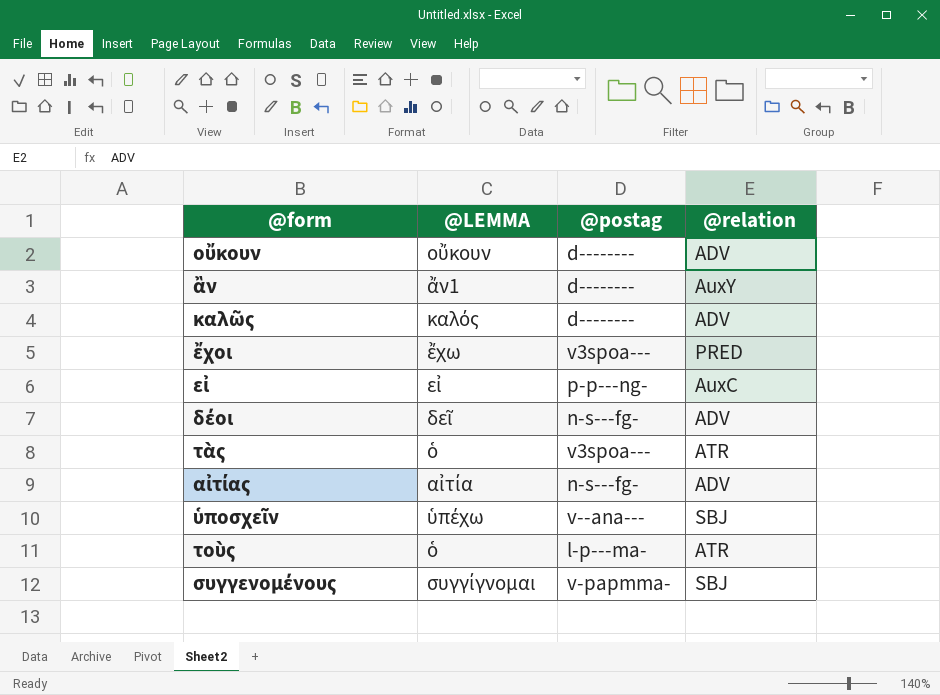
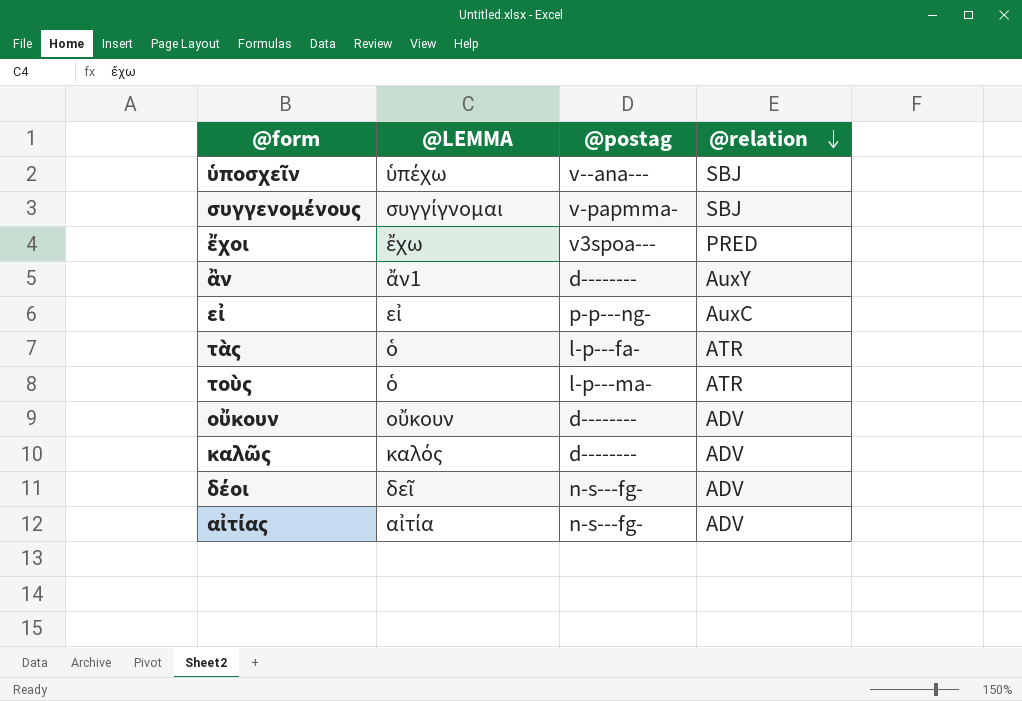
row order: none -> @relation descending
τὰς | @postag: v3spoa--- -> l-p---fa-

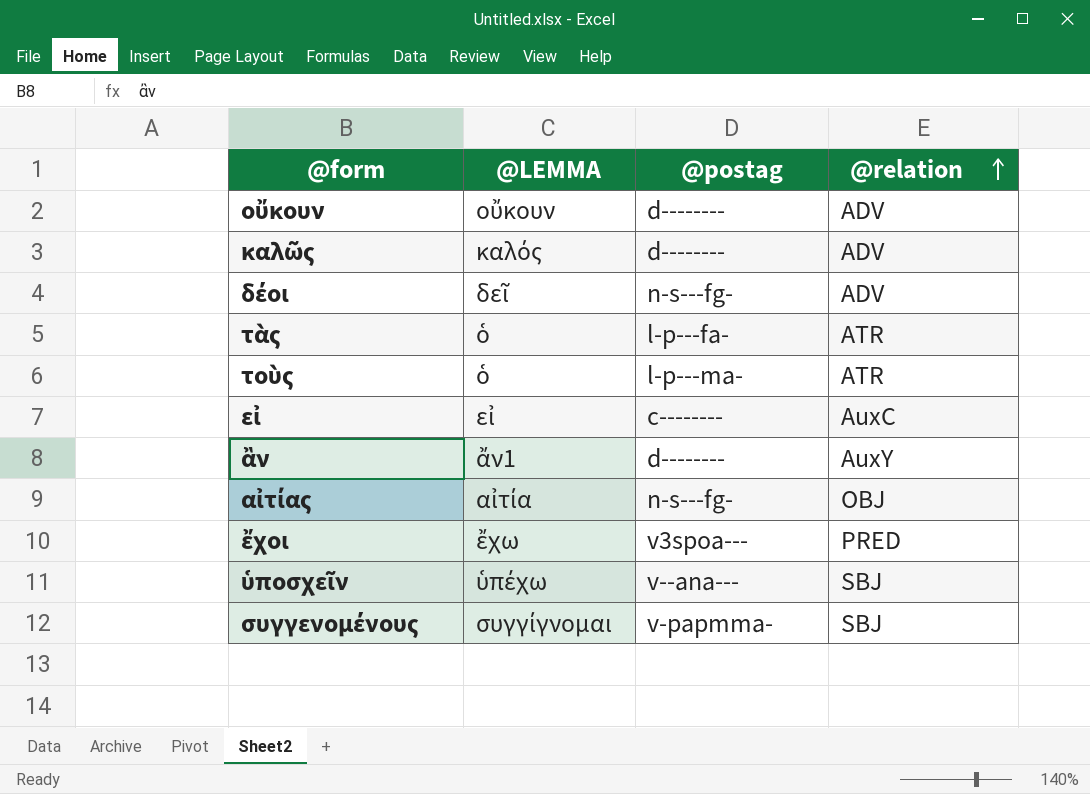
row order: @relation descending -> @relation ascending
εἰ | @postag: p-p---ng- -> c--------
αἰτίας | @relation: ADV -> OBJ

